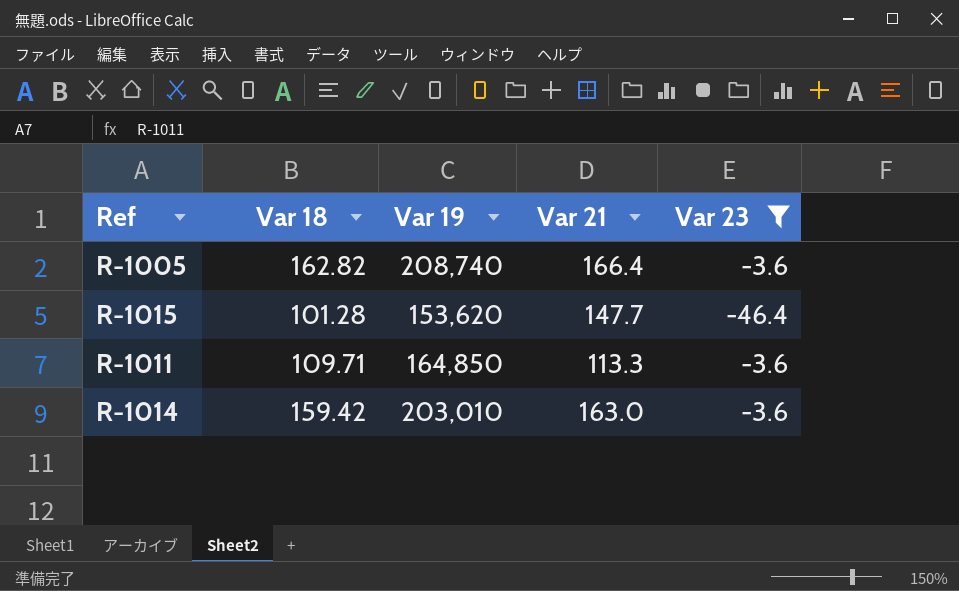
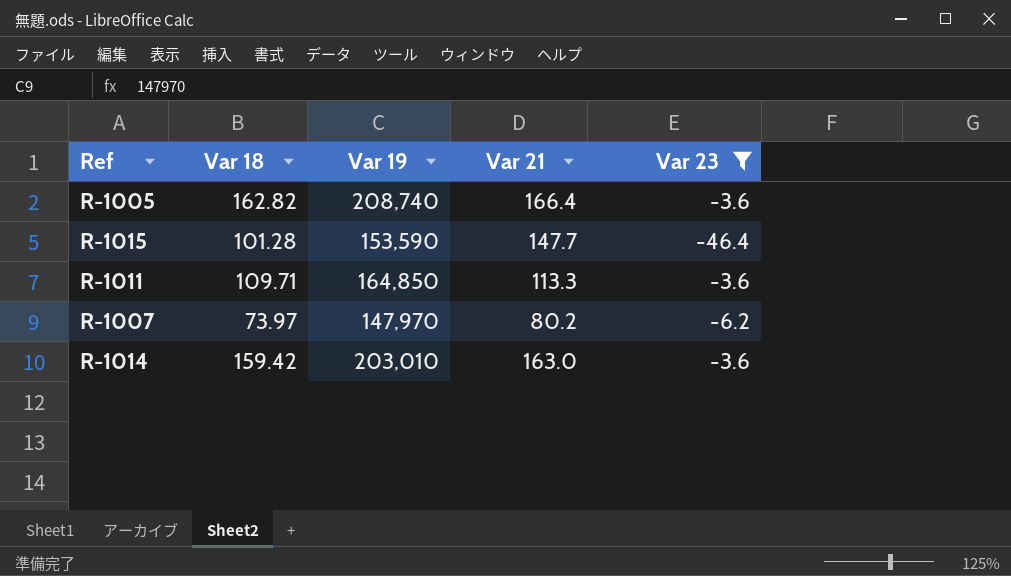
R-1015 | Var 19: 153,620 -> 153,590
row R-1007: none -> 73.97 | 147,970 | 80.2 | -6.2

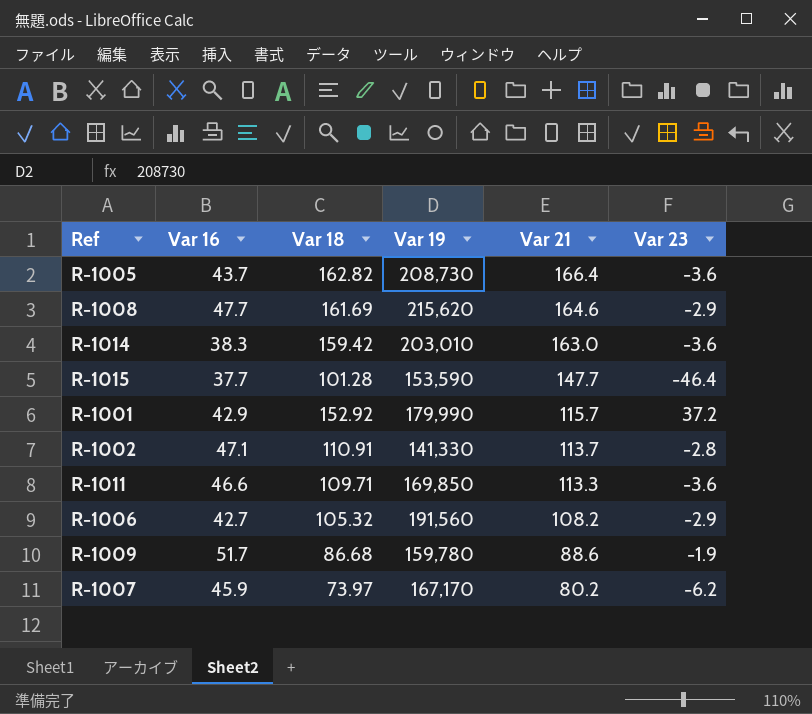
filter: Var 23 <= -3.6 -> none
row order: none -> Var 21 descending
column Var 16 | position: none -> 2
R-1005 | Var 19: 208,740 -> 208,730
R-1011 | Var 19: 164,850 -> 169,850
R-1007 | Var 19: 147,970 -> 167,170

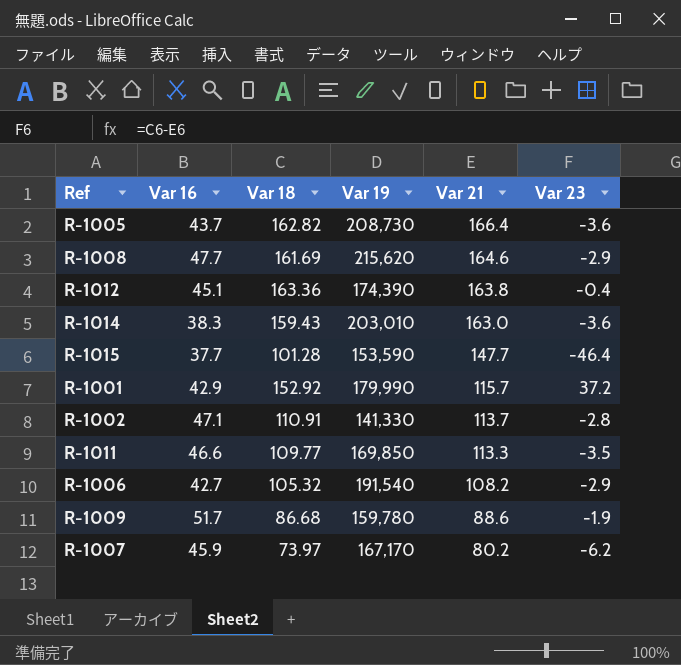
row R-1012: none -> 45.1 | 163.36 | 174,390 | 163.8 | -0.4
R-1014 | Var 18: 159.42 -> 159.43
R-1011 | Var 18: 109.71 -> 109.77
R-1011 | Var 23: -3.6 -> -3.5
R-1006 | Var 19: 191,560 -> 191,540

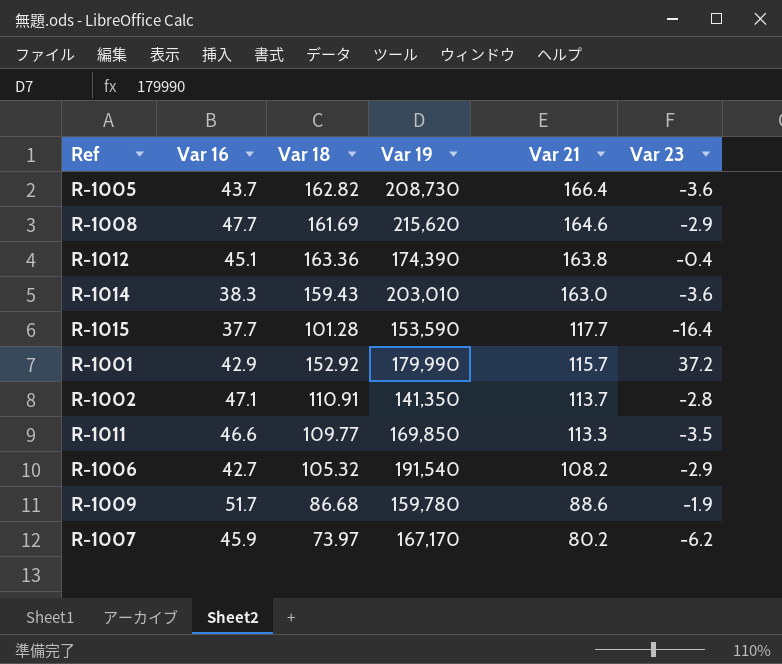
R-1015 | Var 21: 147.7 -> 117.7
R-1015 | Var 23: -46.4 -> -16.4
R-1002 | Var 19: 141,330 -> 141,350

